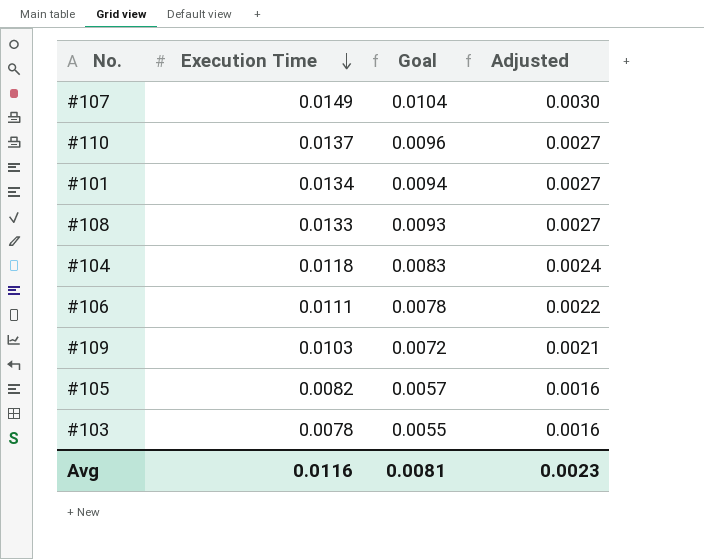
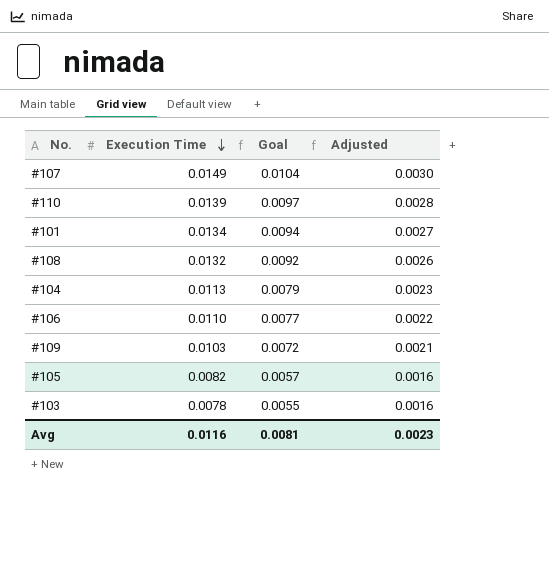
#110 | Execution Time: 0.0137 -> 0.0139
#110 | Goal: 0.0096 -> 0.0097
#110 | Adjusted: 0.0027 -> 0.0028
#108 | Execution Time: 0.0133 -> 0.0132
#108 | Goal: 0.0093 -> 0.0092
#108 | Adjusted: 0.0027 -> 0.0026
#104 | Execution Time: 0.0118 -> 0.0113
#104 | Goal: 0.0083 -> 0.0079
#104 | Adjusted: 0.0024 -> 0.0023
#106 | Execution Time: 0.0111 -> 0.0110
#106 | Goal: 0.0078 -> 0.0077

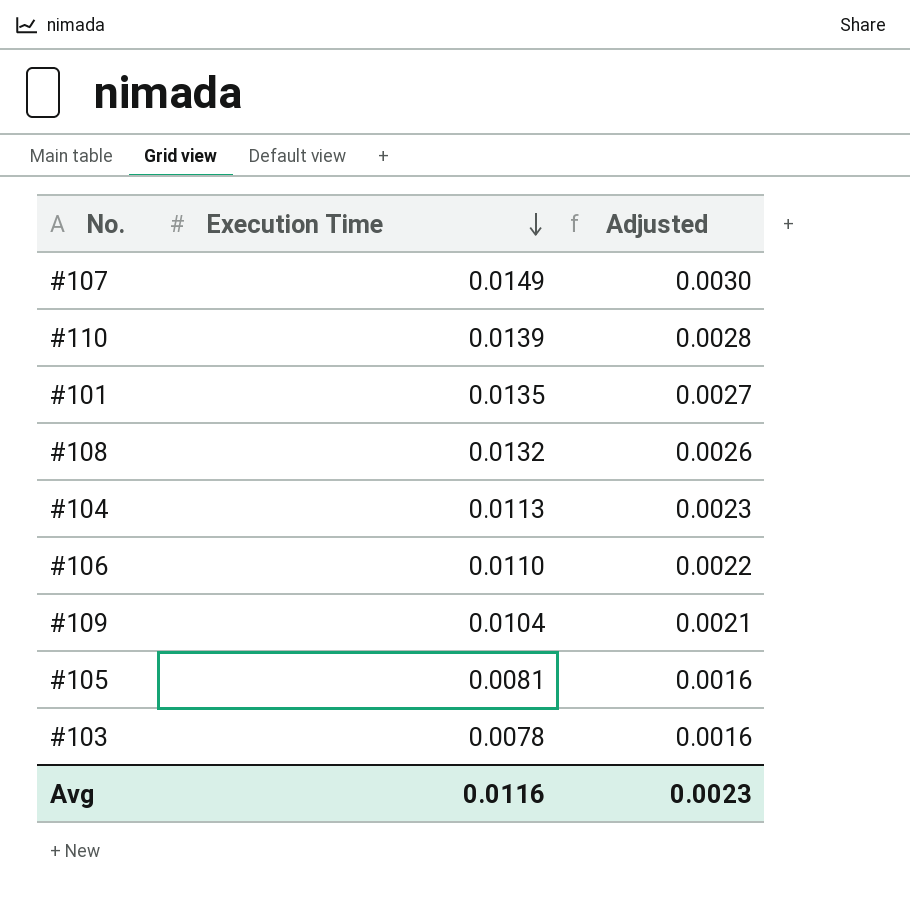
column Goal | formula: [Execution Time] * 0.7 -> none
#101 | Execution Time: 0.0134 -> 0.0135
#109 | Execution Time: 0.0103 -> 0.0104
#105 | Execution Time: 0.0082 -> 0.0081

